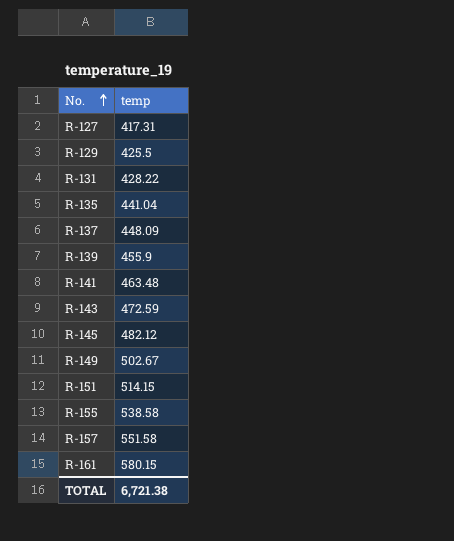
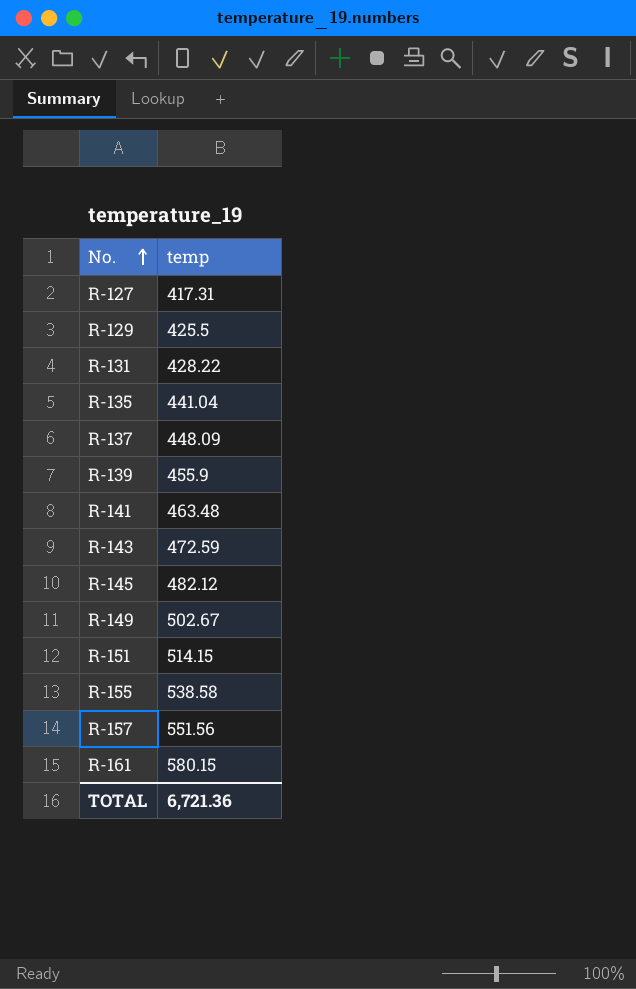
R-157 | temp: 551.58 -> 551.56
TOTAL | temp: 6,721.38 -> 6,721.36

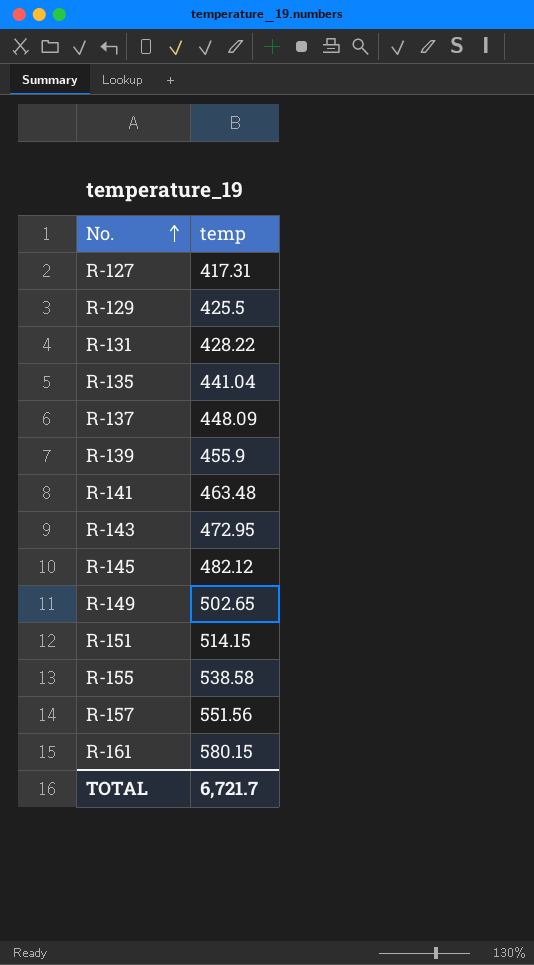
R-143 | temp: 472.59 -> 472.95
R-149 | temp: 502.67 -> 502.65
TOTAL | temp: 6,721.36 -> 6,721.7

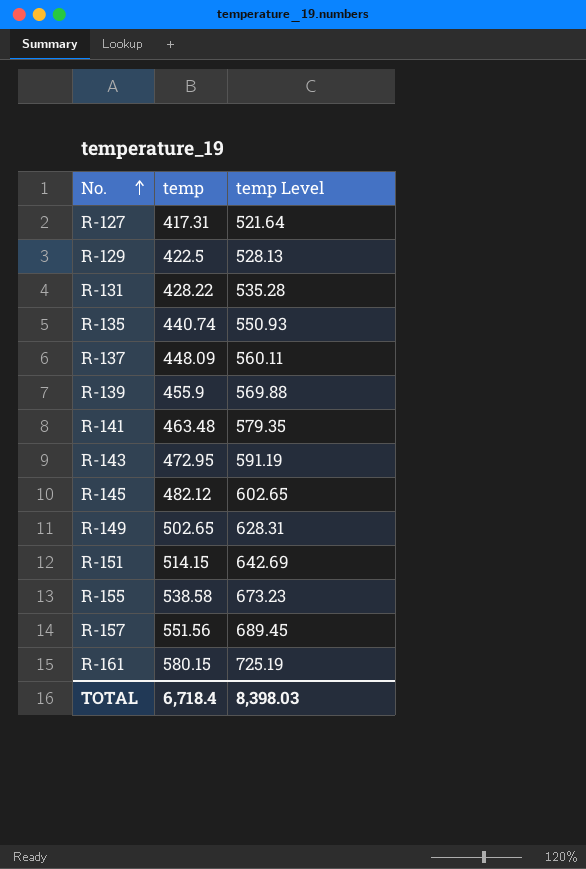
column temp Level | formula: none -> [temp] * 1.25
R-129 | temp: 425.5 -> 422.5
R-135 | temp: 441.04 -> 440.74
TOTAL | temp: 6,721.7 -> 6,718.4

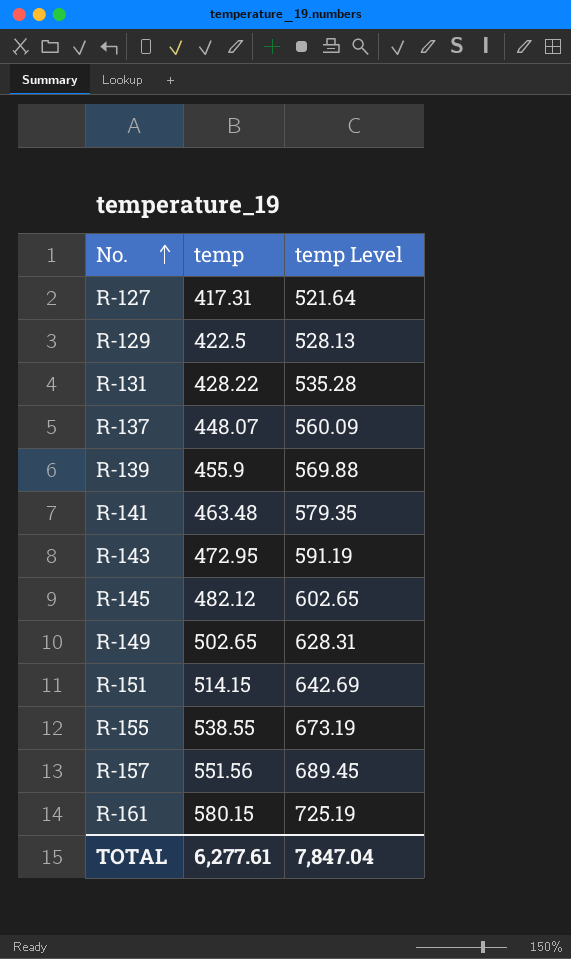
row R-135: 440.74 | 550.93 -> none
R-137 | temp: 448.09 -> 448.07
R-137 | temp Level: 560.11 -> 560.09
R-155 | temp: 538.58 -> 538.55
R-155 | temp Level: 673.23 -> 673.19
TOTAL | temp: 6,718.4 -> 6,277.61
TOTAL | temp Level: 8,398.03 -> 7,847.04

